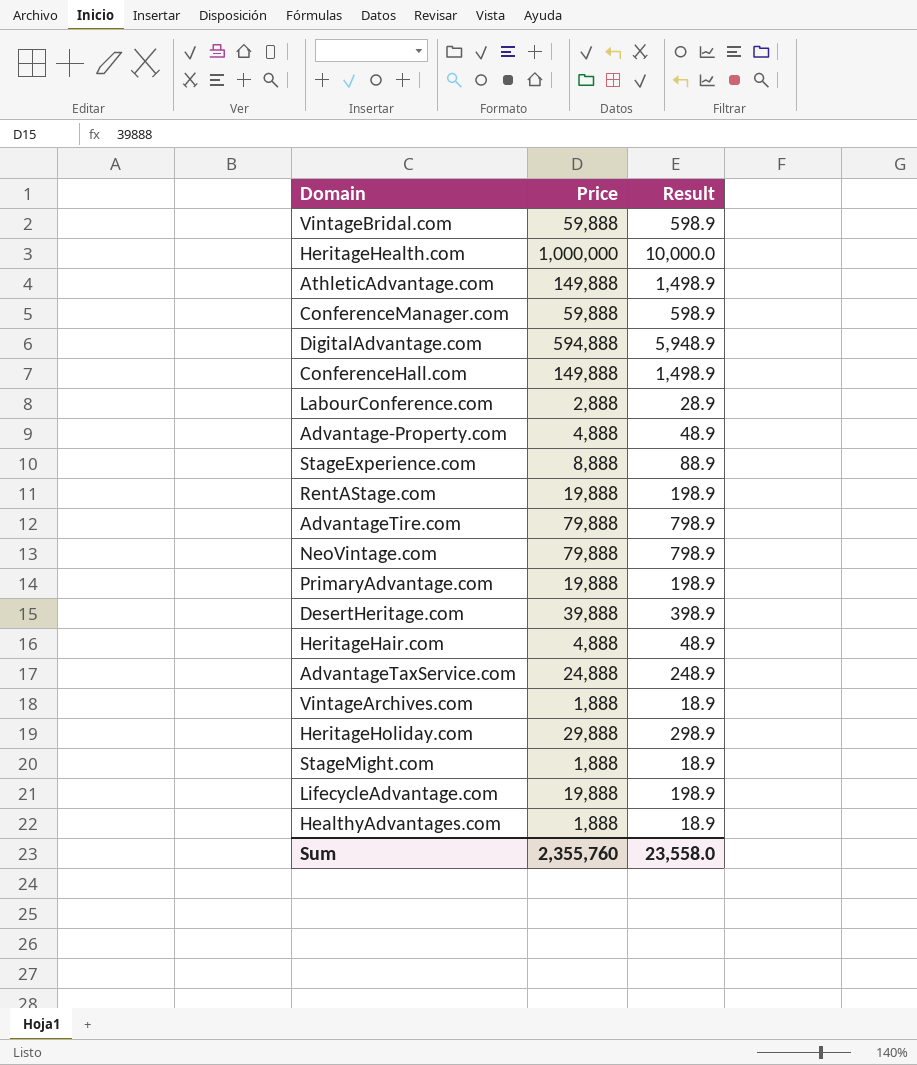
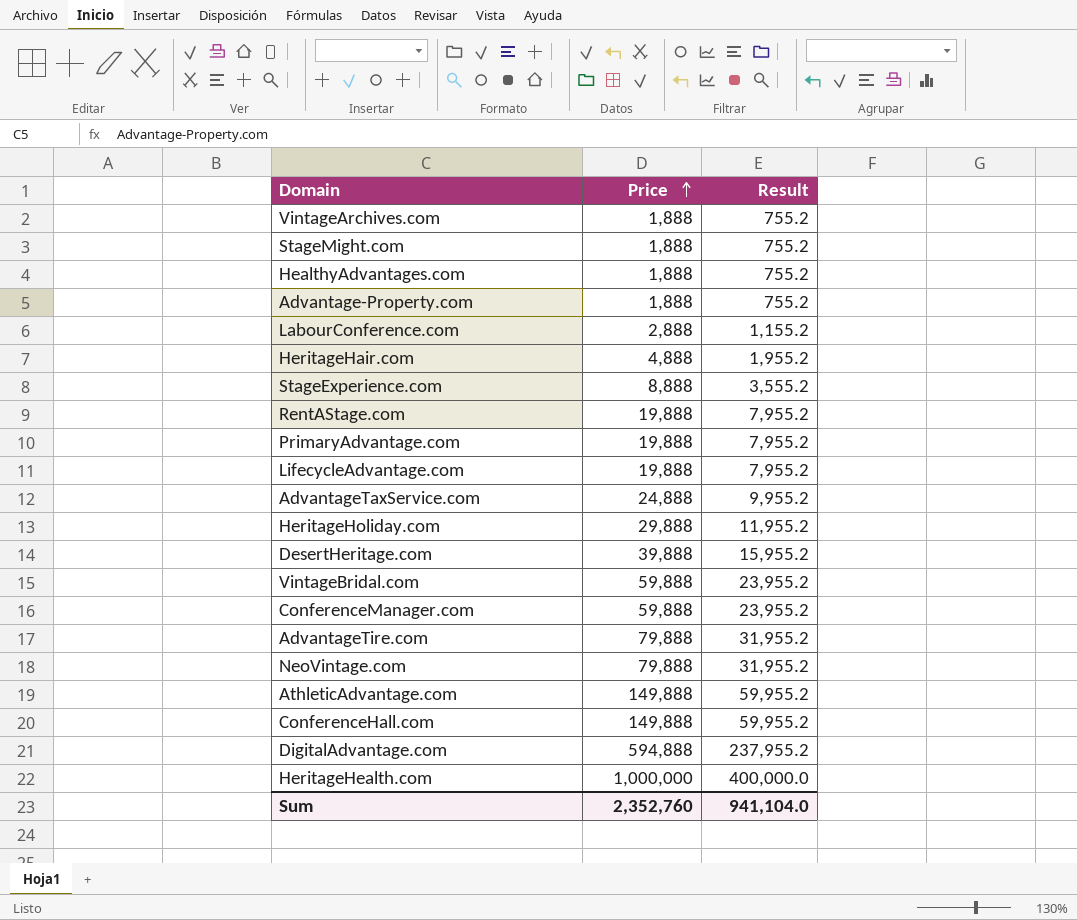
row order: none -> Price ascending
column Result | formula: [Price] * 0.01 -> [Price] * 0.4
Advantage-Property.com | Price: 4,888 -> 1,888
Sum | Price: 2,355,760 -> 2,352,760
Sum | Result: 23,558.0 -> 941,104.0

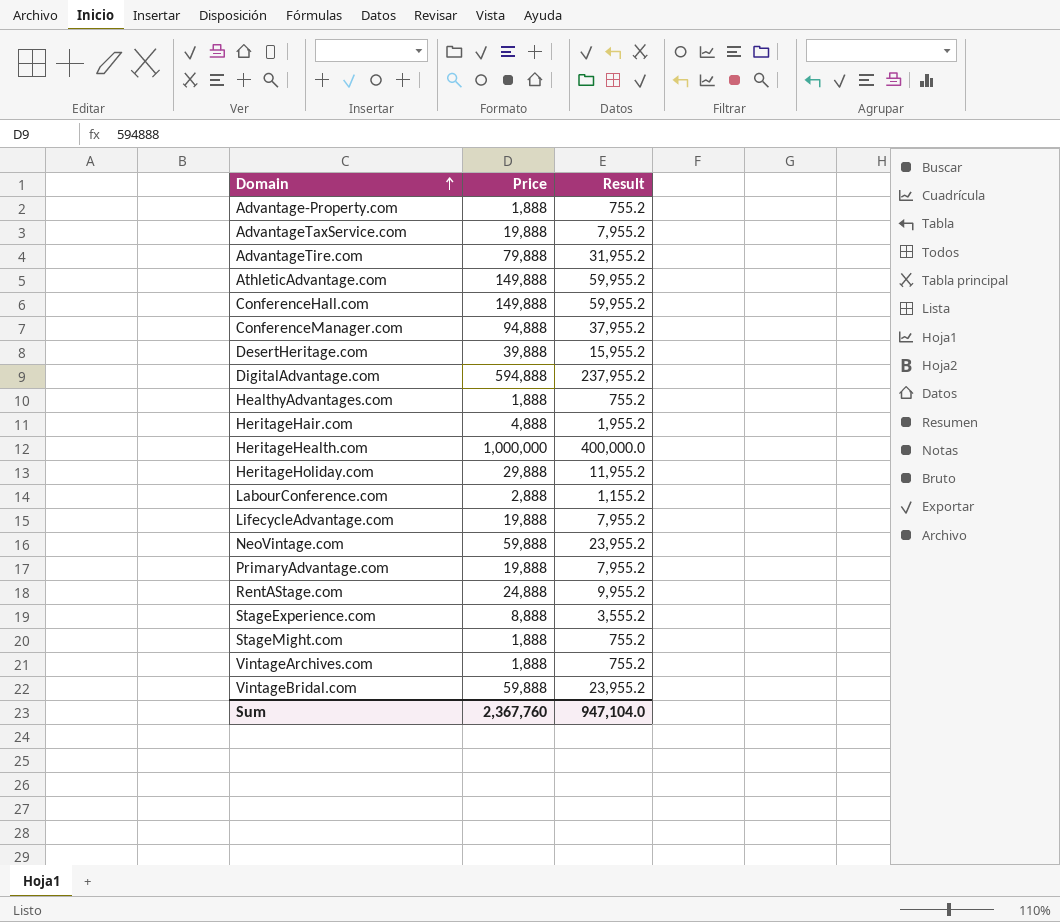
row order: Price ascending -> Domain ascending
AdvantageTaxService.com | Price: 24,888 -> 19,888
AdvantageTaxService.com | Result: 9,955.2 -> 7,955.2
ConferenceManager.com | Price: 59,888 -> 94,888
ConferenceManager.com | Result: 23,955.2 -> 37,955.2
NeoVintage.com | Price: 79,888 -> 59,888
NeoVintage.com | Result: 31,955.2 -> 23,955.2
RentAStage.com | Price: 19,888 -> 24,888
RentAStage.com | Result: 7,955.2 -> 9,955.2
Sum | Price: 2,352,760 -> 2,367,760
Sum | Result: 941,104.0 -> 947,104.0

